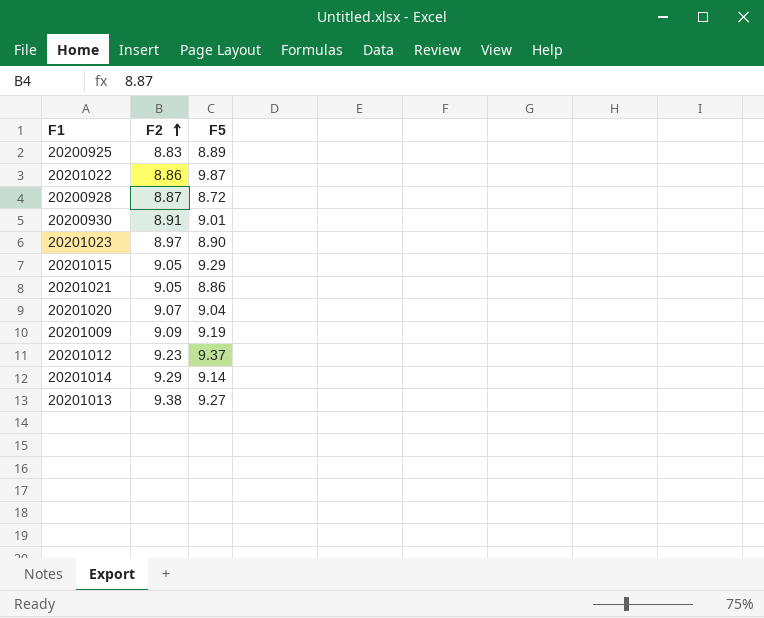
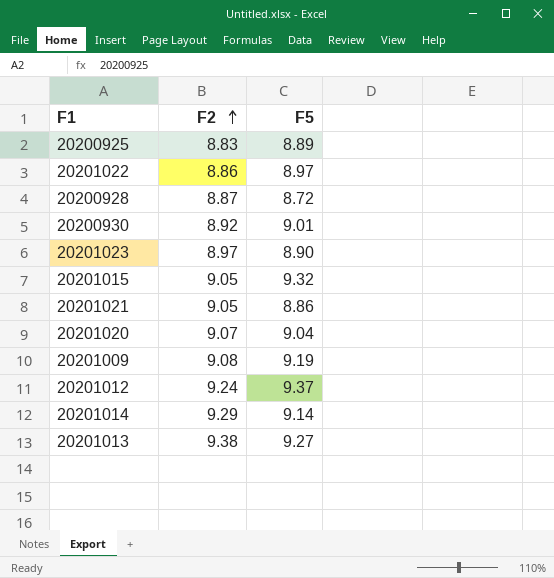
20201022 | F5: 9.87 -> 8.97
20200930 | F2: 8.91 -> 8.92
20201015 | F5: 9.29 -> 9.32
20201009 | F2: 9.09 -> 9.08
20201012 | F2: 9.23 -> 9.24

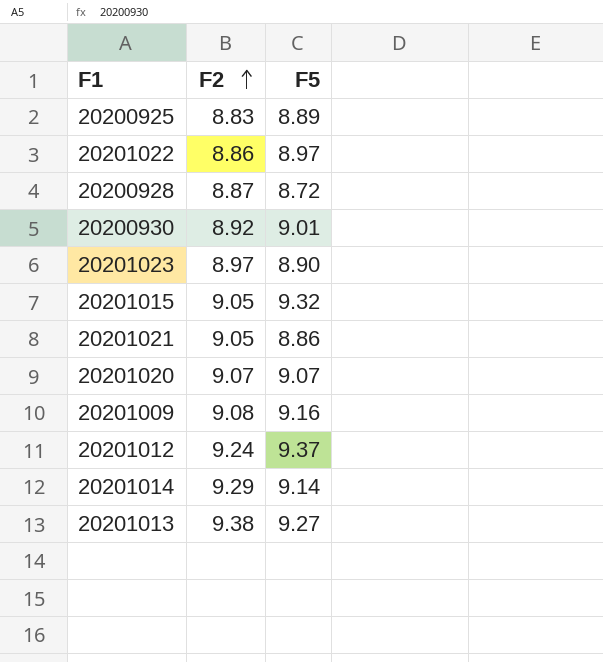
20201020 | F5: 9.04 -> 9.07
20201009 | F5: 9.19 -> 9.16

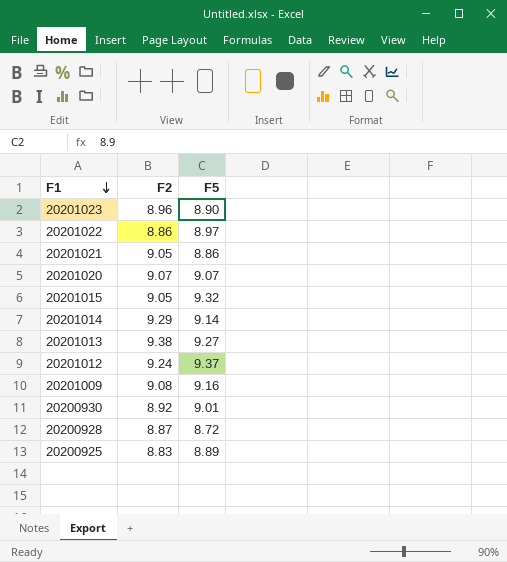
row order: F2 ascending -> F1 descending
20201023 | F2: 8.97 -> 8.96

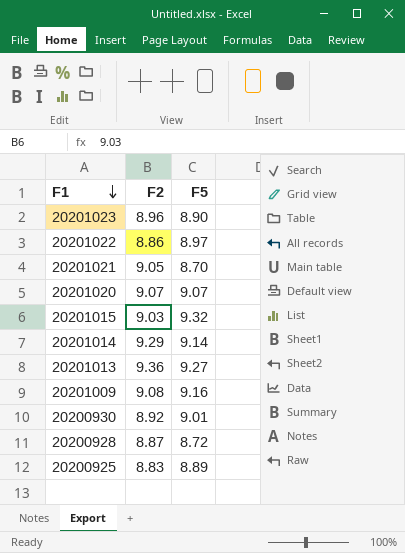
row 20201012: 9.24 | 9.37 -> none
20201021 | F5: 8.86 -> 8.70
20201015 | F2: 9.05 -> 9.03
20201013 | F2: 9.38 -> 9.36

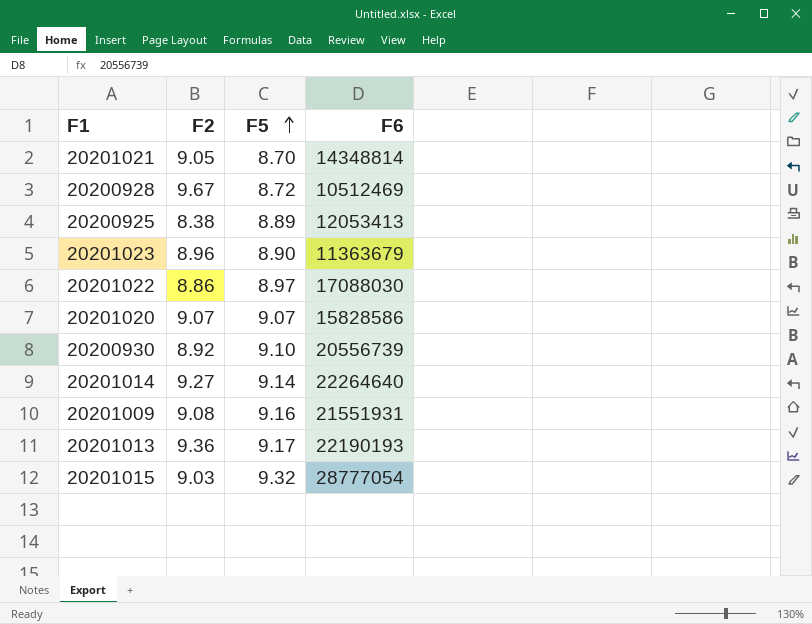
row order: F1 descending -> F5 ascending
column F6 | position: none -> 4
20200928 | F2: 8.87 -> 9.67
20200925 | F2: 8.83 -> 8.38
20200930 | F5: 9.01 -> 9.10
20201014 | F2: 9.29 -> 9.27
20201013 | F5: 9.27 -> 9.17

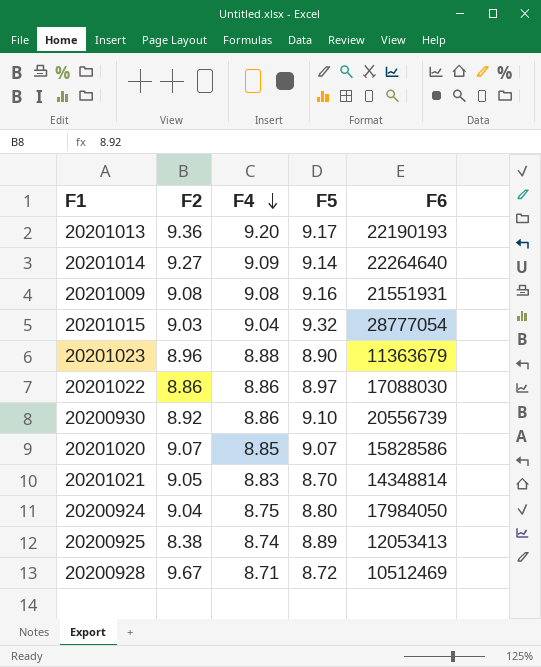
row order: F5 ascending -> F4 descending
column F4 | position: none -> 3
row 20200924: none -> 9.04 | 8.75 | 8.80 | 17984050

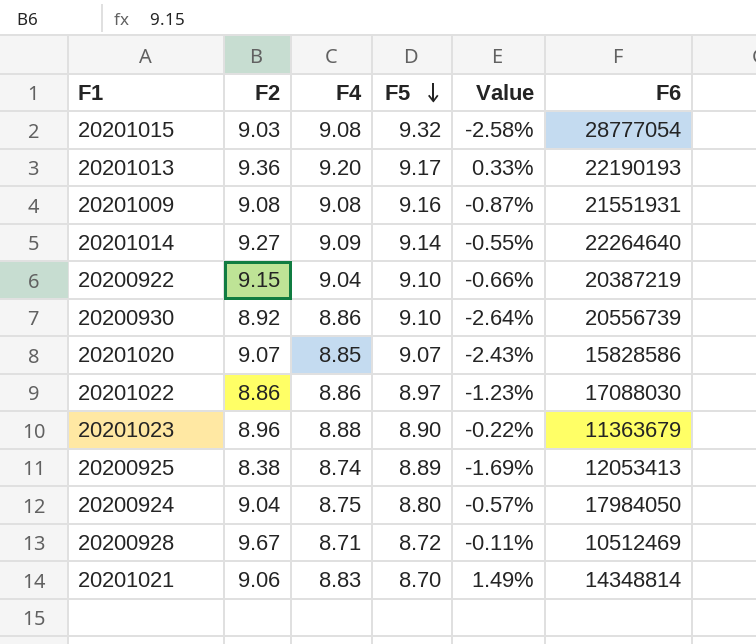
row order: F4 descending -> F5 descending
column Value | formula: none -> ([F4] - [F5]) / [F5]
20201015 | F4: 9.04 -> 9.08
row 20200922: none -> 9.15 | 9.04 | 9.10 | -0.66% | 20387219
20201021 | F2: 9.05 -> 9.06

